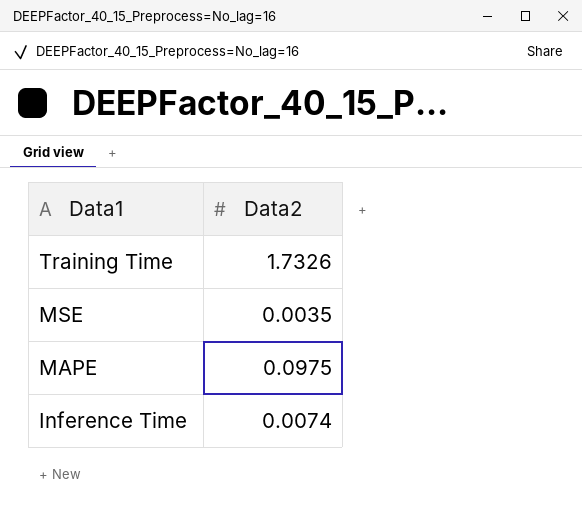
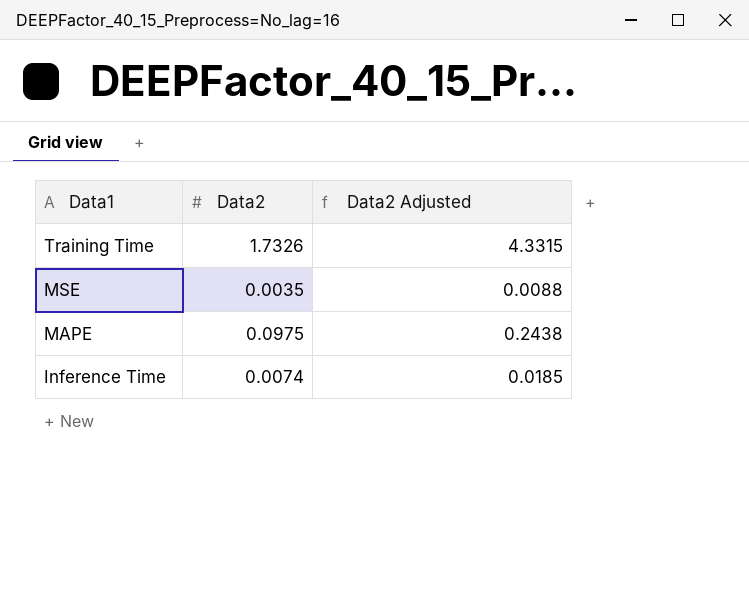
column Data2 Adjusted | formula: none -> [Data2] * 2.5

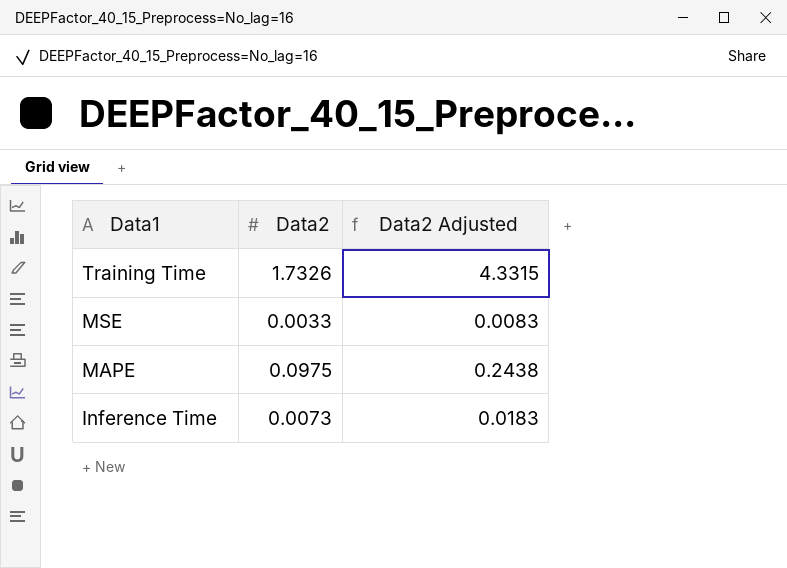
MSE | Data2: 0.0035 -> 0.0033
MSE | Data2 Adjusted: 0.0088 -> 0.0083
Inference Time | Data2: 0.0074 -> 0.0073
Inference Time | Data2 Adjusted: 0.0185 -> 0.0183

